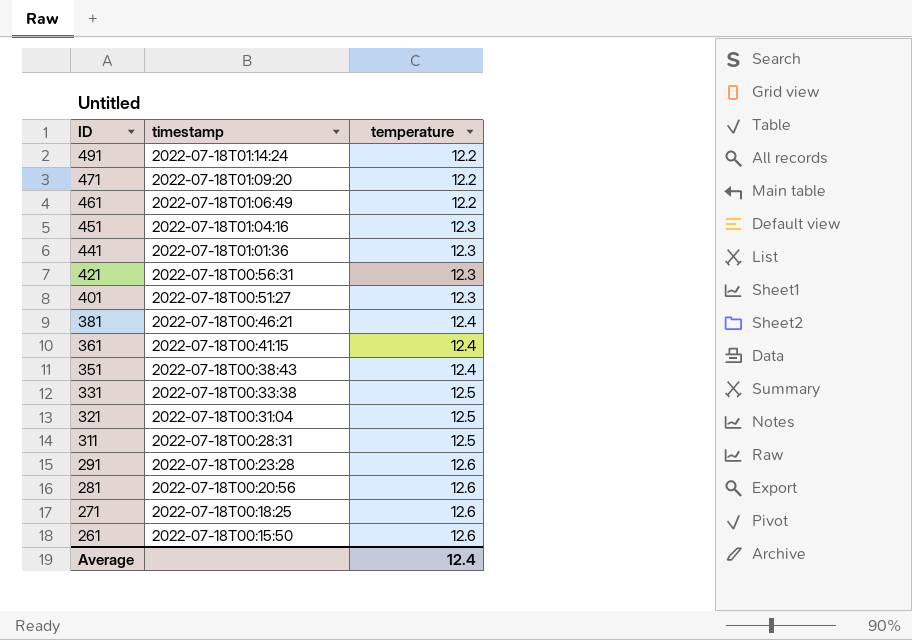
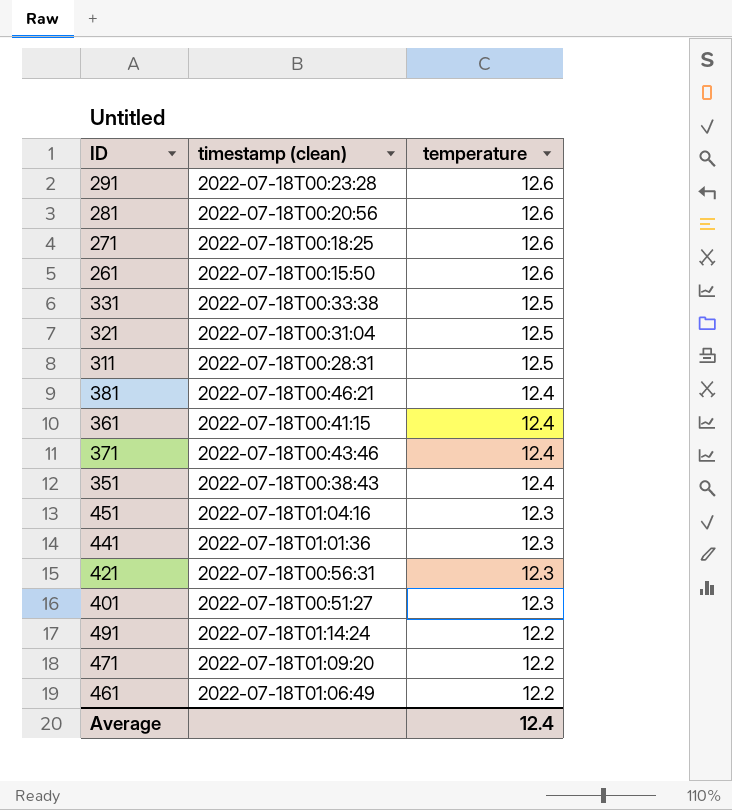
row order: ID descending -> temperature descending
column name: timestamp -> timestamp (clean)
row 371: none -> 2022-07-18T00:43:46 | 12.4

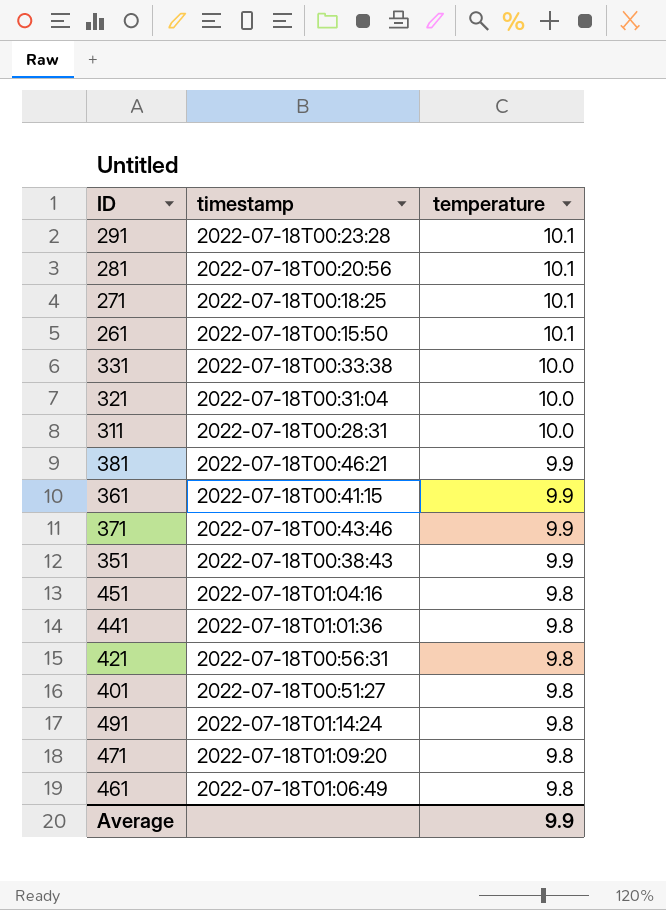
column name: timestamp (clean) -> timestamp
291 | temperature: 12.6 -> 10.1
281 | temperature: 12.6 -> 10.1
271 | temperature: 12.6 -> 10.1
261 | temperature: 12.6 -> 10.1
331 | temperature: 12.5 -> 10.0
321 | temperature: 12.5 -> 10.0
311 | temperature: 12.5 -> 10.0
381 | temperature: 12.4 -> 9.9
361 | temperature: 12.4 -> 9.9
371 | temperature: 12.4 -> 9.9
351 | temperature: 12.4 -> 9.9
451 | temperature: 12.3 -> 9.8
441 | temperature: 12.3 -> 9.8
421 | temperature: 12.3 -> 9.8
401 | temperature: 12.3 -> 9.8
491 | temperature: 12.2 -> 9.8
471 | temperature: 12.2 -> 9.8
461 | temperature: 12.2 -> 9.8
Average | temperature: 12.4 -> 9.9

